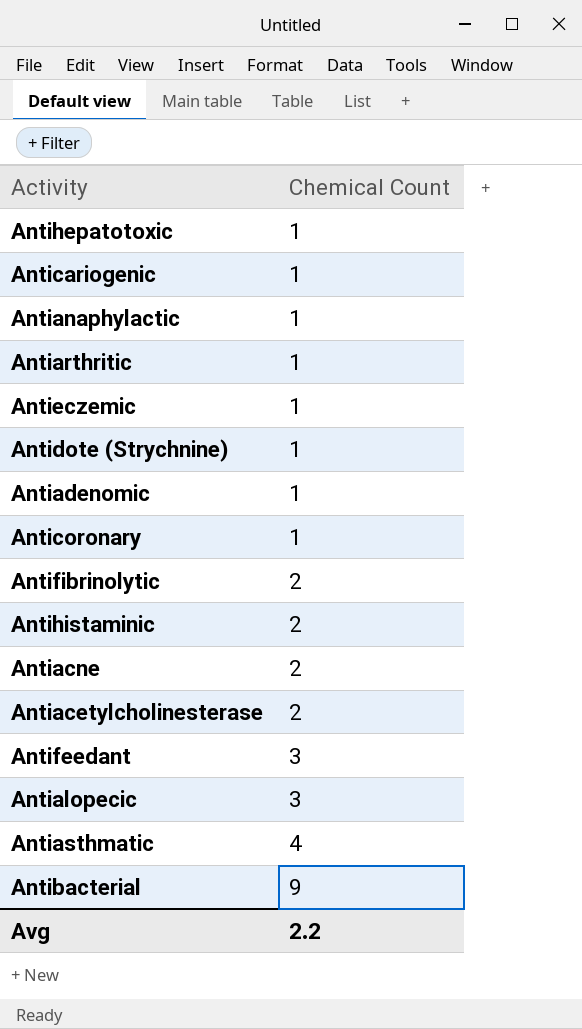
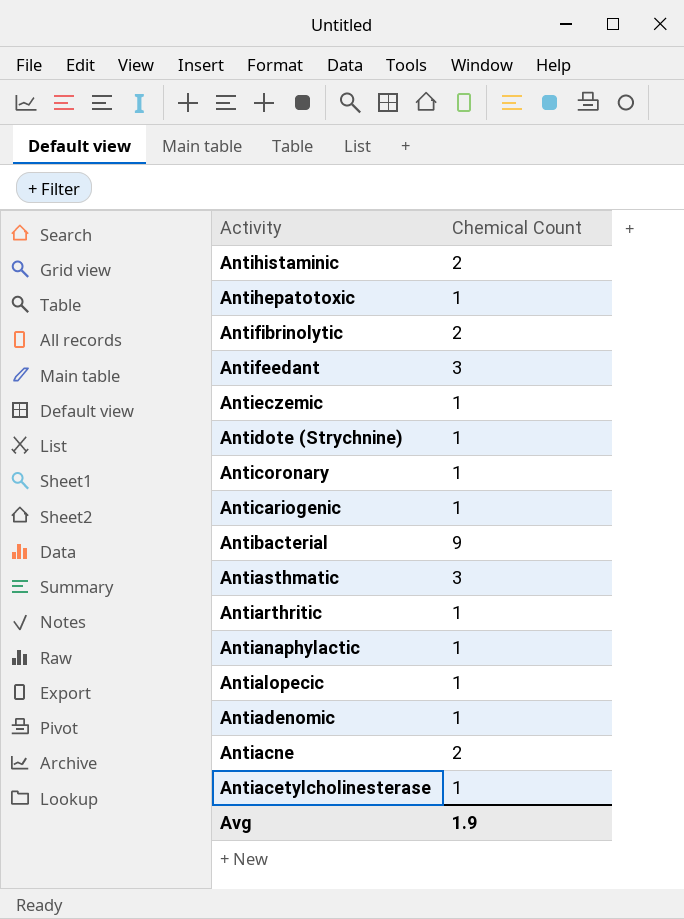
row order: Chemical Count ascending -> Activity descending
Antiasthmatic | Chemical Count: 4 -> 3
Antialopecic | Chemical Count: 3 -> 1
Antiacetylcholinesterase | Chemical Count: 2 -> 1
Avg | Chemical Count: 2.2 -> 1.9

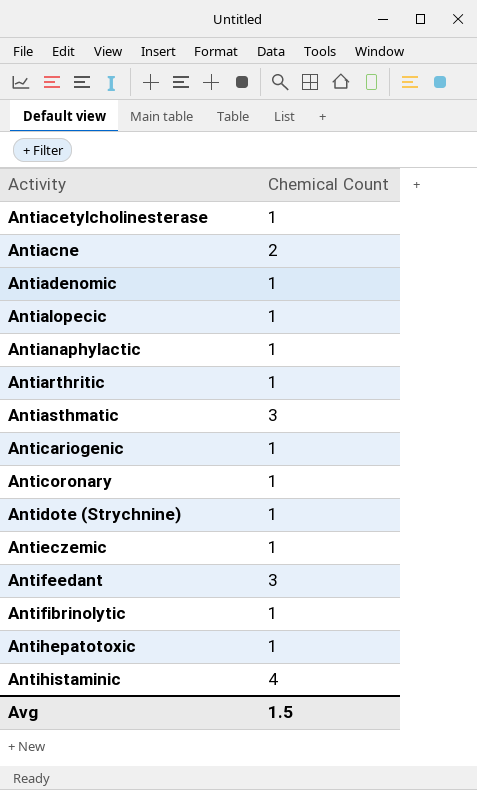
row order: Activity descending -> Activity ascending
row Antibacterial: 9 -> none
Antifibrinolytic | Chemical Count: 2 -> 1
Antihistaminic | Chemical Count: 2 -> 4
Avg | Chemical Count: 1.9 -> 1.5

